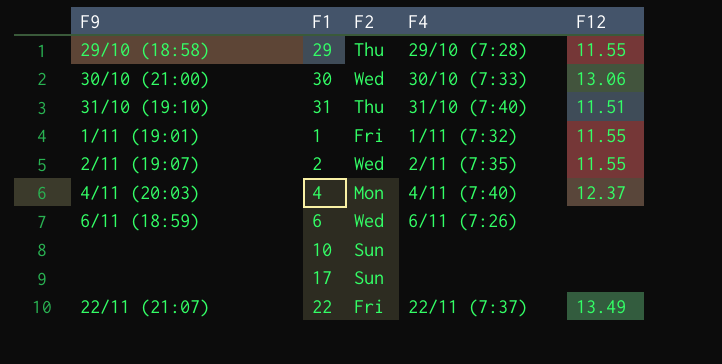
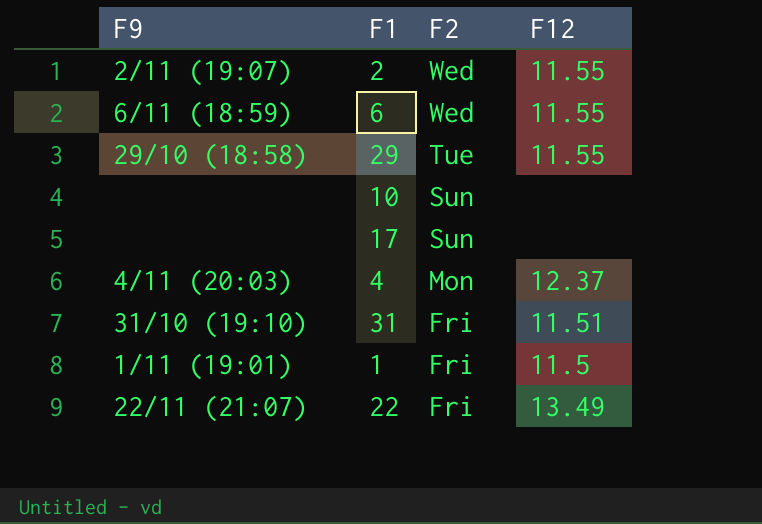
row order: none -> F2 descending
column F4 | position: 4 -> none
row 30: 30/10 (21:00) | Wed | 30/10 (7:33) | 13.06 -> none
6 | F12: none -> 11.55
29 | F2: Thu -> Tue
31 | F2: Thu -> Fri
1 | F12: 11.55 -> 11.5

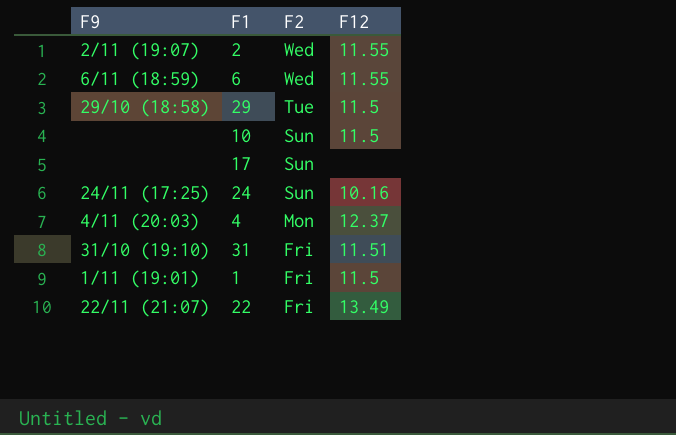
29 | F12: 11.55 -> 11.5
10 | F12: none -> 11.5
row 24: none -> 24/11 (17:25) | Sun | 10.16

